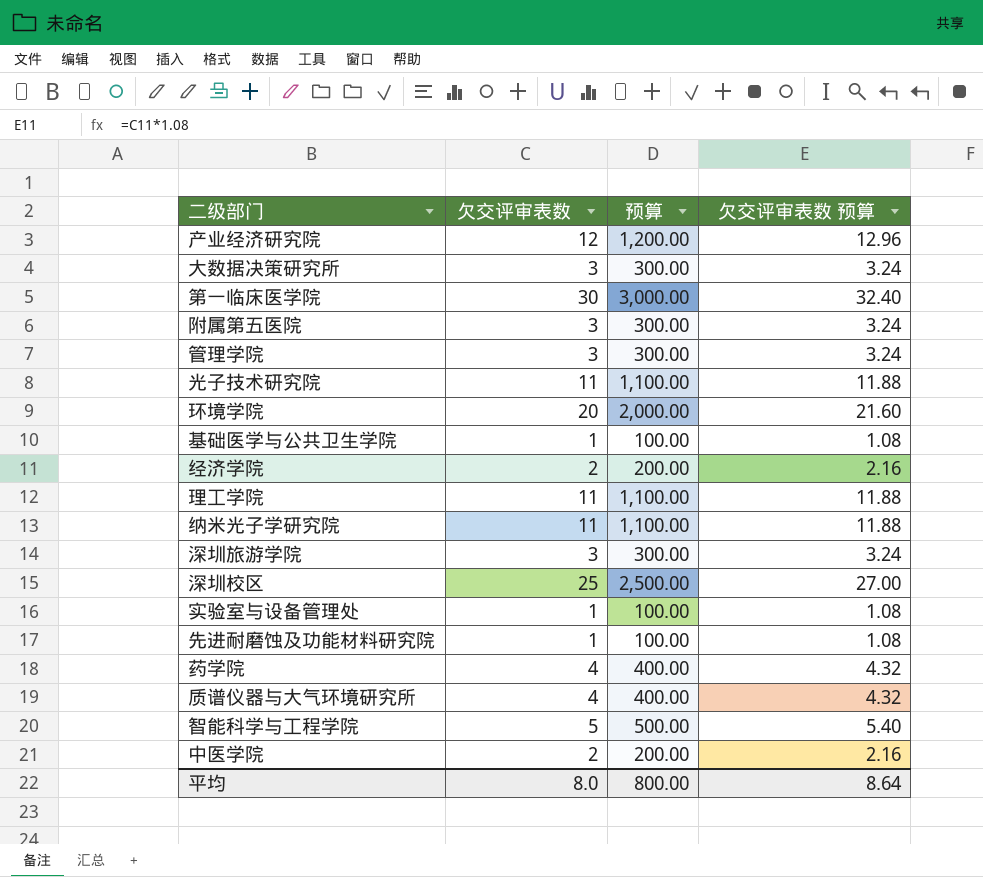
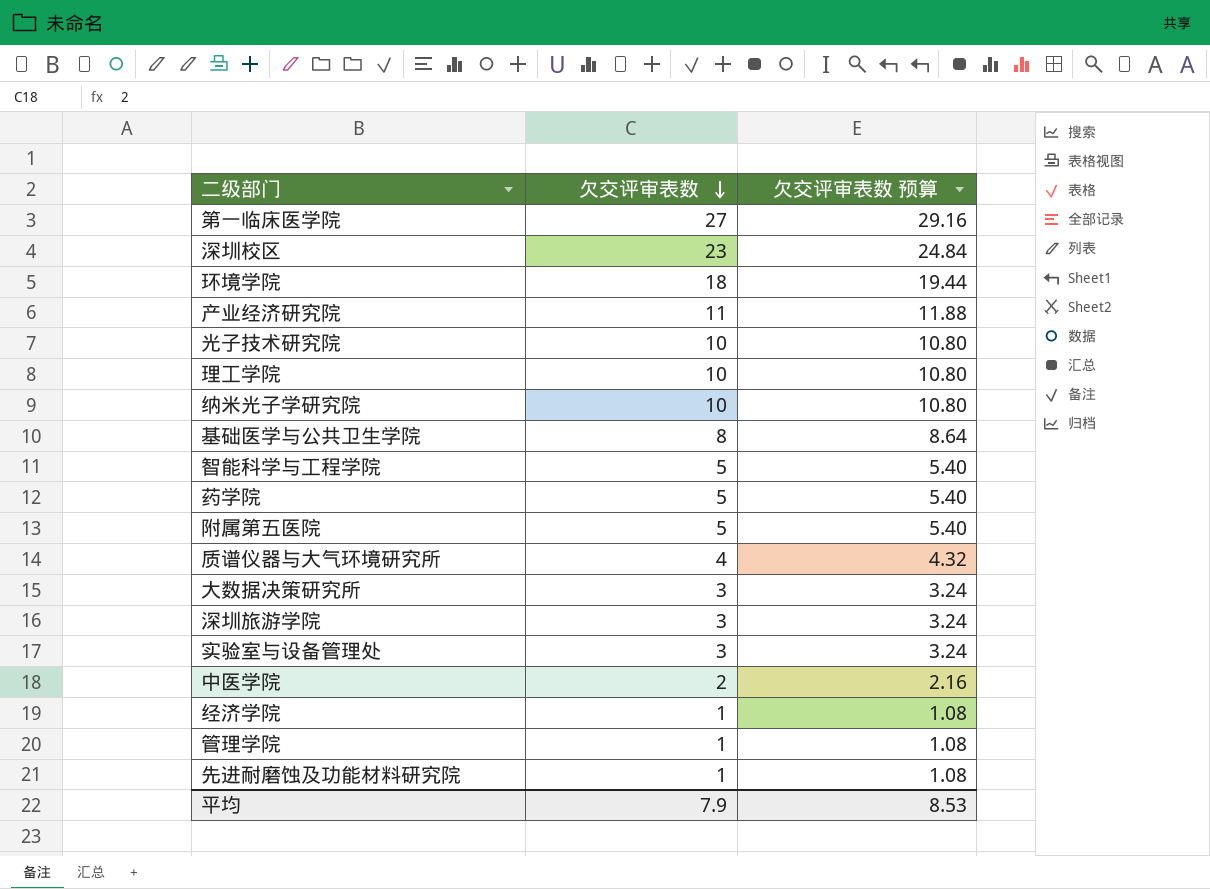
row order: none -> 欠交评审表数 descending
column 预算 | formula: [欠交评审表数] * 100 -> none
第一临床医学院 | 欠交评审表数: 30 -> 27
第一临床医学院 | 欠交评审表数 预算: 32.40 -> 29.16
深圳校区 | 欠交评审表数: 25 -> 23
深圳校区 | 欠交评审表数 预算: 27.00 -> 24.84
环境学院 | 欠交评审表数: 20 -> 18
环境学院 | 欠交评审表数 预算: 21.60 -> 19.44
产业经济研究院 | 欠交评审表数: 12 -> 11
产业经济研究院 | 欠交评审表数 预算: 12.96 -> 11.88
光子技术研究院 | 欠交评审表数: 11 -> 10
光子技术研究院 | 欠交评审表数 预算: 11.88 -> 10.80
理工学院 | 欠交评审表数: 11 -> 10
理工学院 | 欠交评审表数 预算: 11.88 -> 10.80
纳米光子学研究院 | 欠交评审表数: 11 -> 10
纳米光子学研究院 | 欠交评审表数 预算: 11.88 -> 10.80
基础医学与公共卫生学院 | 欠交评审表数: 1 -> 8
基础医学与公共卫生学院 | 欠交评审表数 预算: 1.08 -> 8.64
药学院 | 欠交评审表数: 4 -> 5
药学院 | 欠交评审表数 预算: 4.32 -> 5.40
附属第五医院 | 欠交评审表数: 3 -> 5
附属第五医院 | 欠交评审表数 预算: 3.24 -> 5.40
实验室与设备管理处 | 欠交评审表数: 1 -> 3
实验室与设备管理处 | 欠交评审表数 预算: 1.08 -> 3.24
经济学院 | 欠交评审表数: 2 -> 1
经济学院 | 欠交评审表数 预算: 2.16 -> 1.08
管理学院 | 欠交评审表数: 3 -> 1
管理学院 | 欠交评审表数 预算: 3.24 -> 1.08
平均 | 欠交评审表数: 8.0 -> 7.9
平均 | 欠交评审表数 预算: 8.64 -> 8.53

